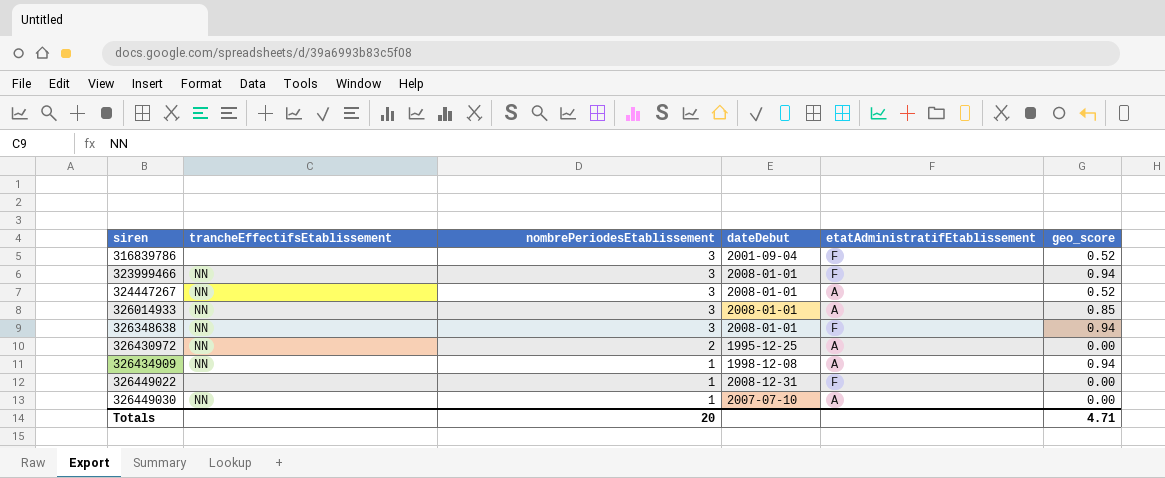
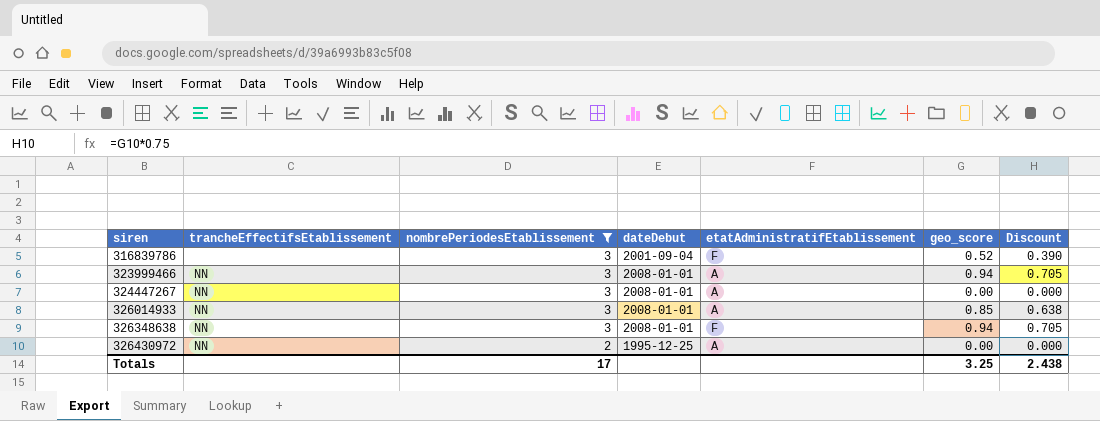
filter: none -> nombrePeriodesEtablissement != 1
column Discount | formula: none -> [geo_score] * 0.75
323999466 | etatAdministratifEtablissement: F -> A
324447267 | geo_score: 0.52 -> 0.00
Totals | nombrePeriodesEtablissement: 20 -> 17
Totals | geo_score: 4.71 -> 3.25

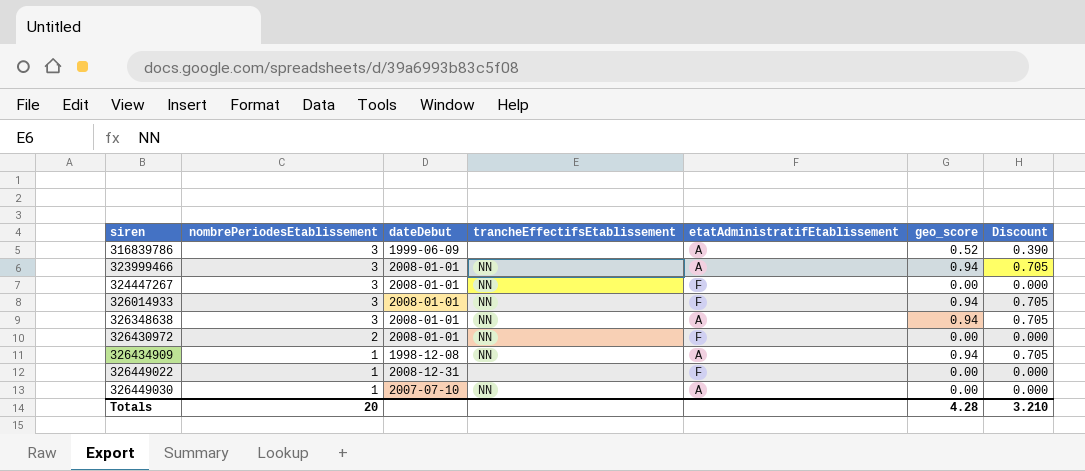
filter: nombrePeriodesEtablissement != 1 -> none
column trancheEffectifsEtablissement | position: 2 -> 4
316839786 | dateDebut: 2001-09-04 -> 1999-06-09
316839786 | etatAdministratifEtablissement: F -> A
324447267 | etatAdministratifEtablissement: A -> F
326014933 | etatAdministratifEtablissement: A -> F
326014933 | geo_score: 0.85 -> 0.94
326014933 | Discount: 0.638 -> 0.705
326348638 | etatAdministratifEtablissement: F -> A
326430972 | dateDebut: 1995-12-25 -> 2008-01-01
326430972 | etatAdministratifEtablissement: A -> F
Totals | nombrePeriodesEtablissement: 17 -> 20
Totals | geo_score: 3.25 -> 4.28
Totals | Discount: 2.438 -> 3.210

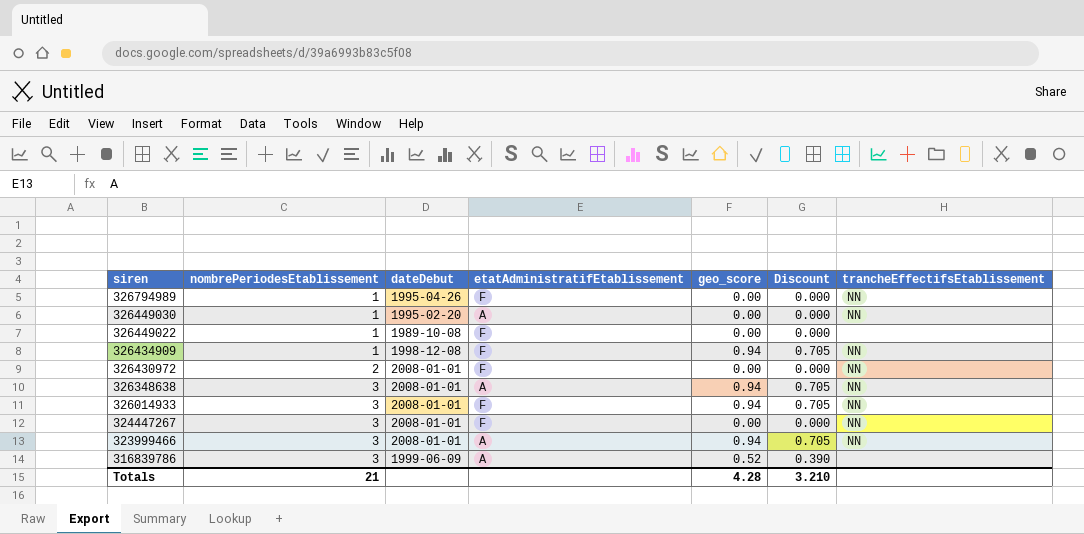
row order: siren ascending -> siren descending
column trancheEffectifsEtablissement | position: 4 -> 7
row 326794989: none -> 1 | 1995-04-26 | F | 0.00 | 0.000 | NN
326449030 | dateDebut: 2007-07-10 -> 1995-02-20
326449022 | dateDebut: 2008-12-31 -> 1989-10-08
326434909 | etatAdministratifEtablissement: A -> F
Totals | nombrePeriodesEtablissement: 20 -> 21

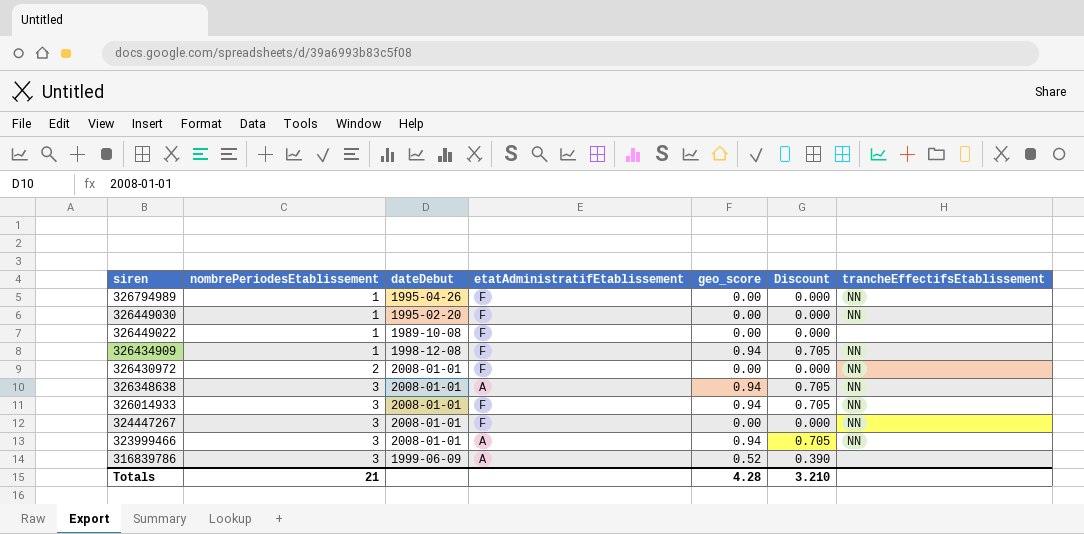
326449030 | etatAdministratifEtablissement: A -> F

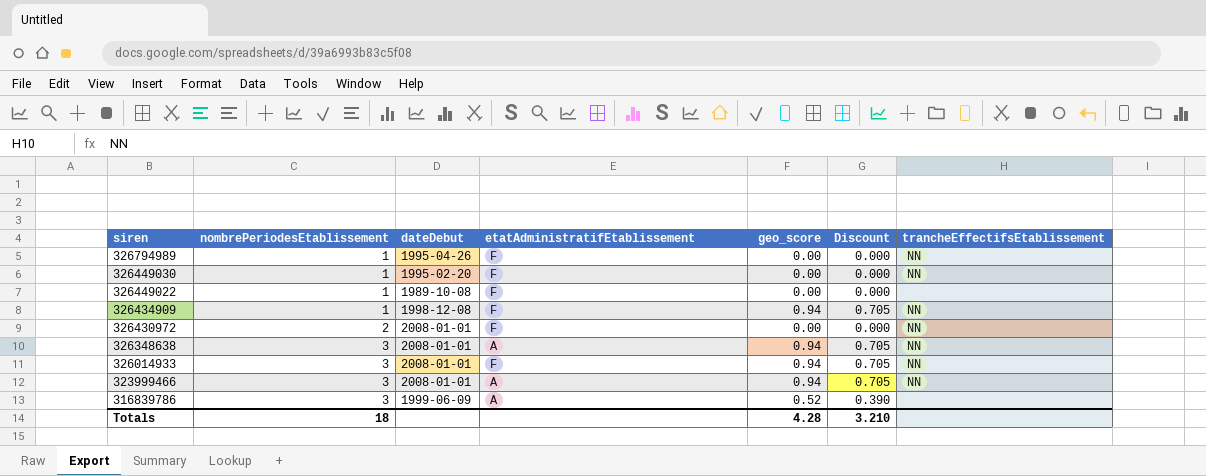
row 324447267: 3 | 2008-01-01 | F | 0.00 | 0.000 | NN -> none
Totals | nombrePeriodesEtablissement: 21 -> 18

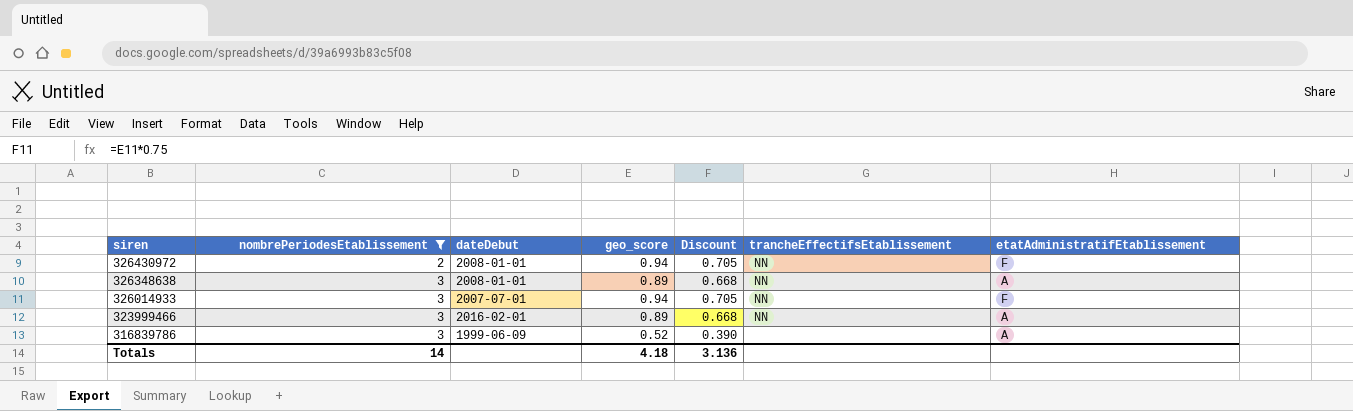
filter: none -> nombrePeriodesEtablissement != 1
column etatAdministratifEtablissement | position: 4 -> 7
326430972 | geo_score: 0.00 -> 0.94
326430972 | Discount: 0.000 -> 0.705
326348638 | geo_score: 0.94 -> 0.89
326348638 | Discount: 0.705 -> 0.668
326014933 | dateDebut: 2008-01-01 -> 2007-07-01
323999466 | dateDebut: 2008-01-01 -> 2016-02-01
323999466 | geo_score: 0.94 -> 0.89
323999466 | Discount: 0.705 -> 0.668
Totals | nombrePeriodesEtablissement: 18 -> 14
Totals | geo_score: 4.28 -> 4.18
Totals | Discount: 3.210 -> 3.136

